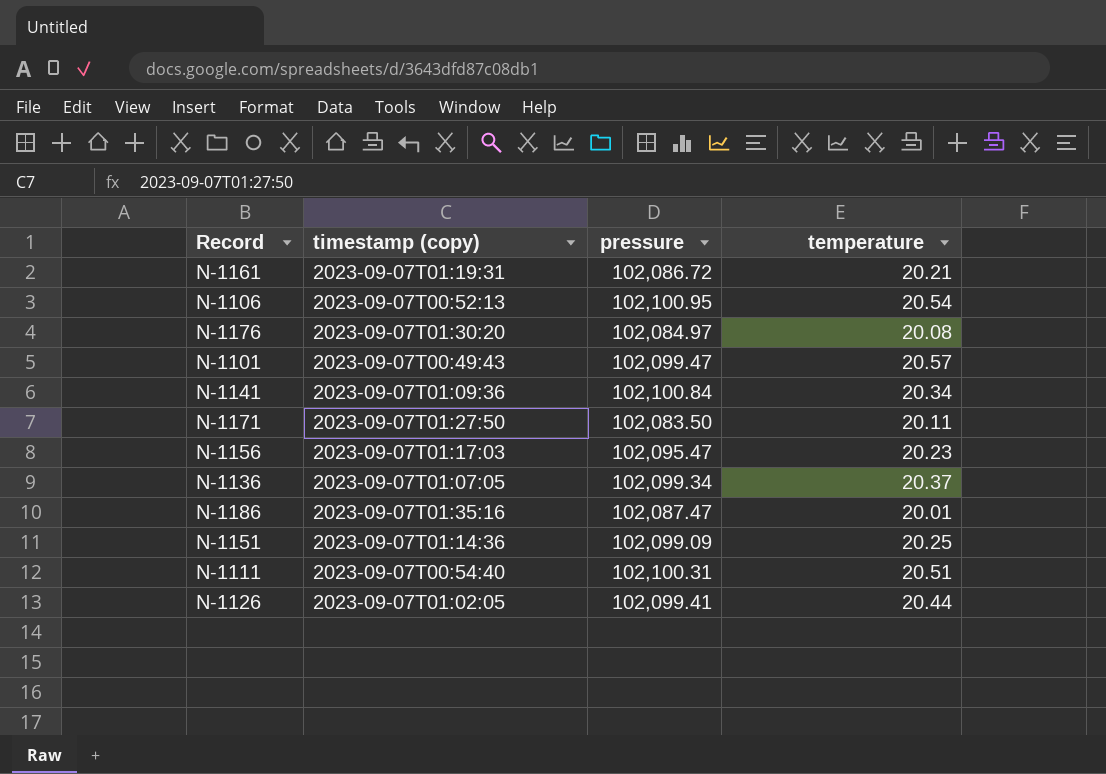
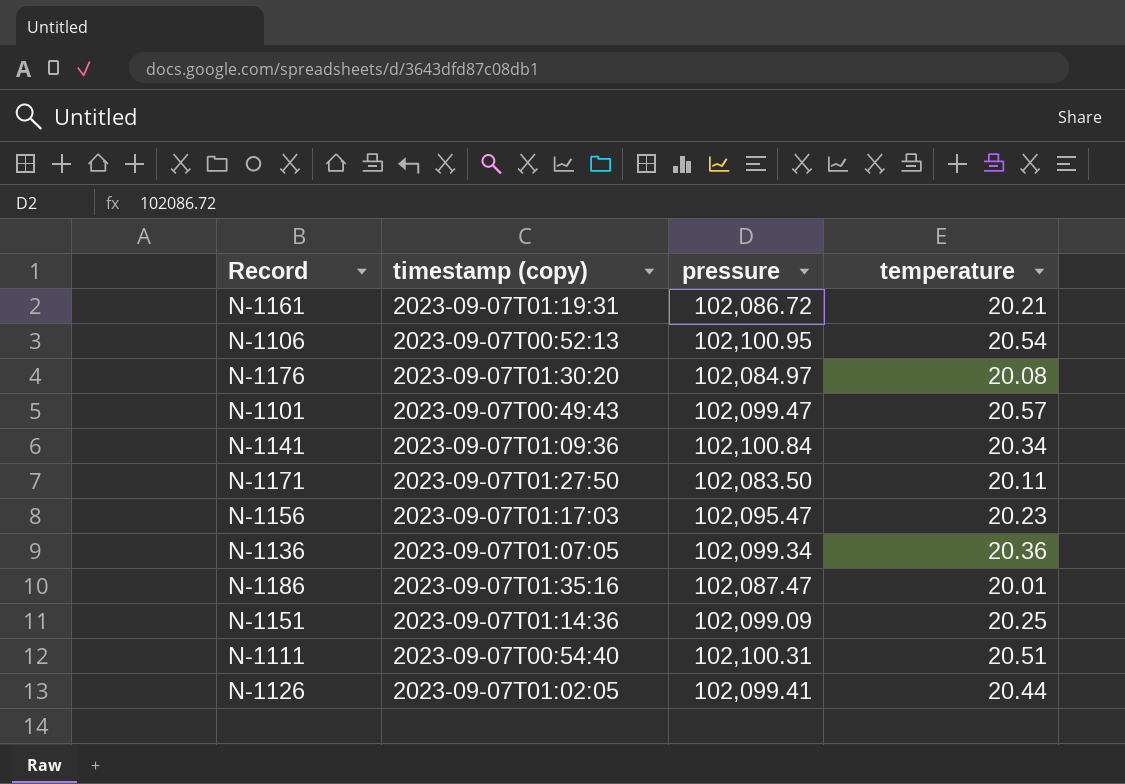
N-1136 | temperature: 20.37 -> 20.36

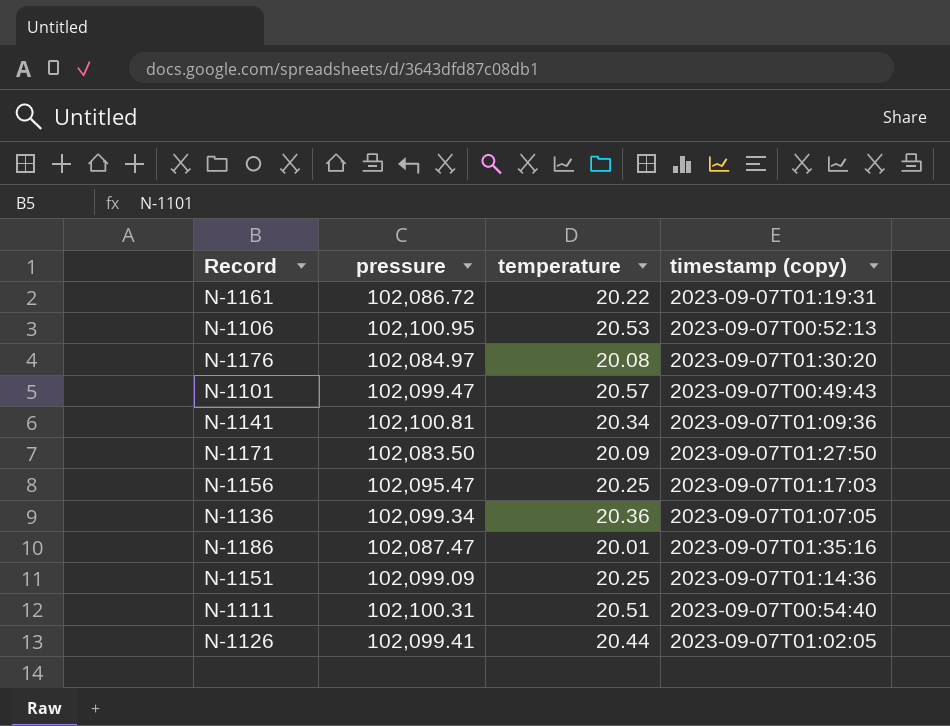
column timestamp (copy) | position: 2 -> 4
N-1161 | temperature: 20.21 -> 20.22
N-1106 | temperature: 20.54 -> 20.53
N-1141 | pressure: 102,100.84 -> 102,100.81
N-1171 | temperature: 20.11 -> 20.09
N-1156 | temperature: 20.23 -> 20.25

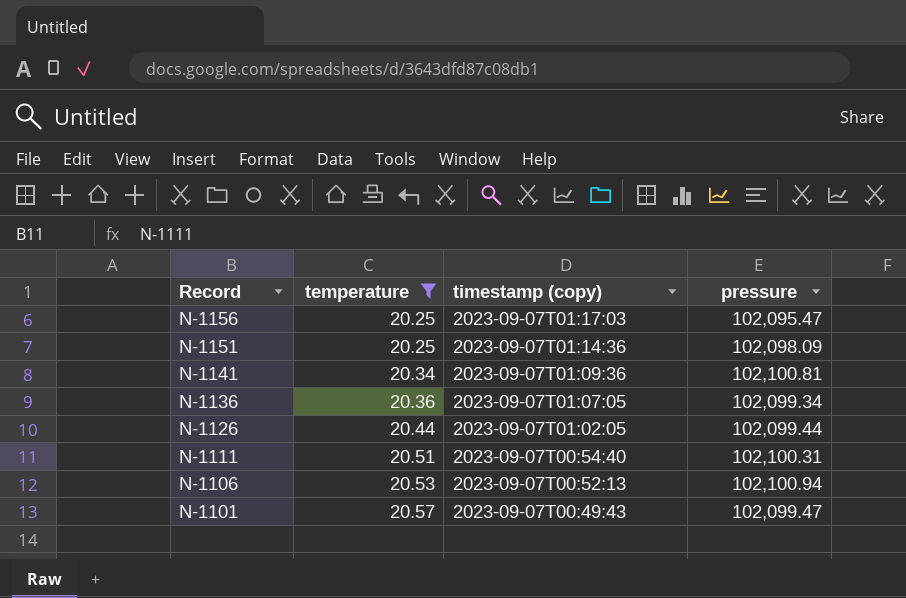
filter: none -> temperature >= 20.25
row order: none -> Record descending
column pressure | position: 2 -> 4
N-1151 | pressure: 102,099.09 -> 102,098.09
N-1126 | pressure: 102,099.41 -> 102,099.44
N-1106 | pressure: 102,100.95 -> 102,100.94

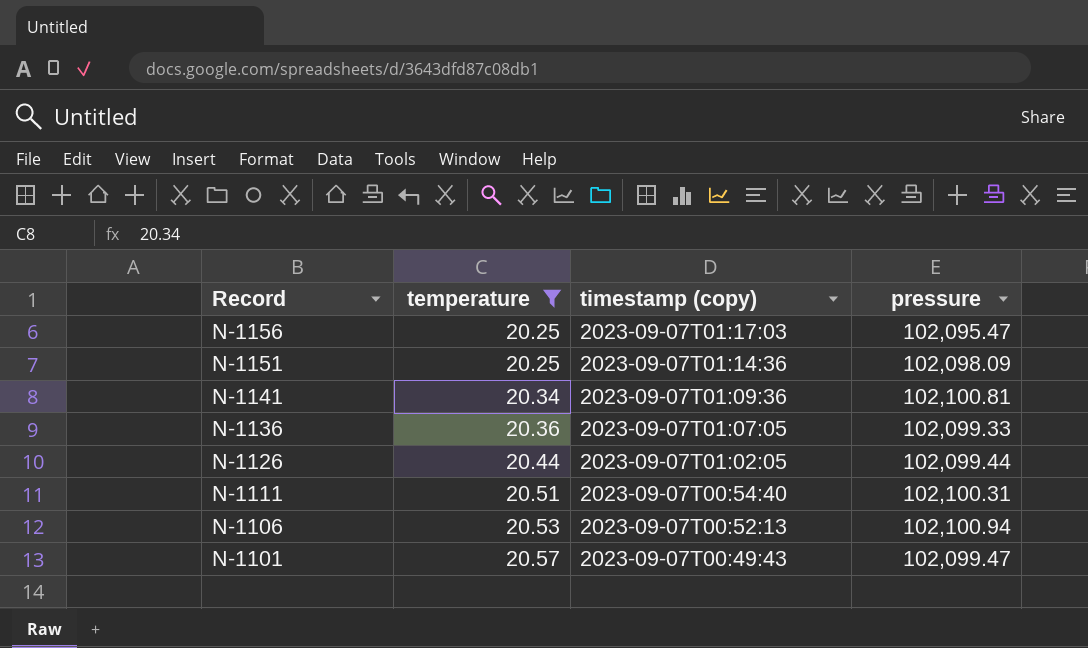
N-1136 | pressure: 102,099.34 -> 102,099.33

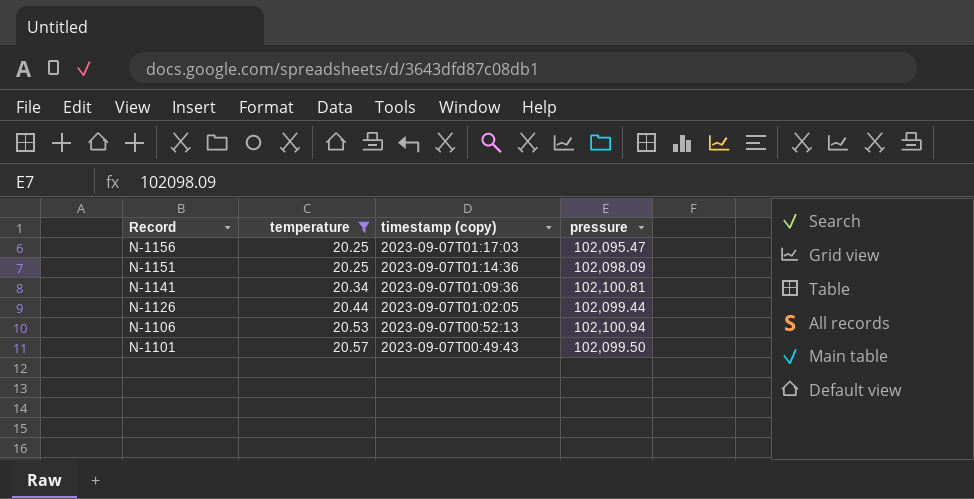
row N-1136: 20.36 | 2023-09-07T01:07:05 | 102,099.33 -> none
row N-1111: 20.51 | 2023-09-07T00:54:40 | 102,100.31 -> none
N-1101 | pressure: 102,099.47 -> 102,099.50

